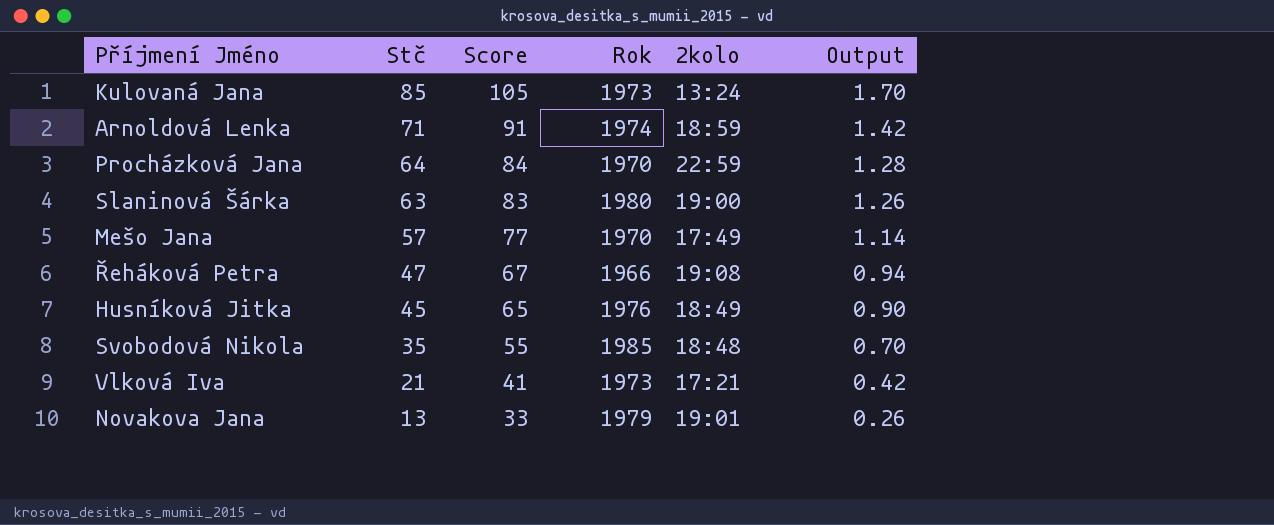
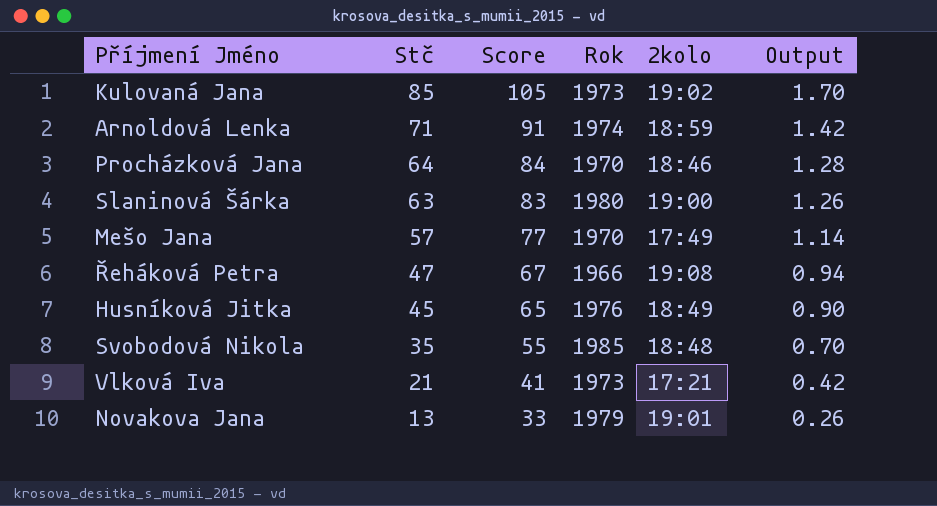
Kulovaná Jana | 2kolo: 13:24 -> 19:02
Procházková Jana | 2kolo: 22:59 -> 18:46

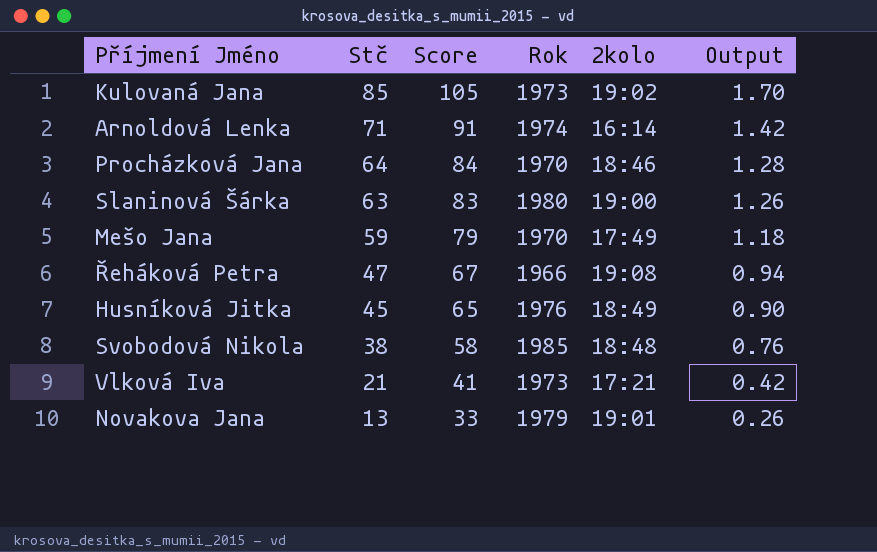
Arnoldová Lenka | 2kolo: 18:59 -> 16:14
Mešo Jana | Stč: 57 -> 59
Mešo Jana | Score: 77 -> 79
Mešo Jana | Output: 1.14 -> 1.18
Svobodová Nikola | Stč: 35 -> 38
Svobodová Nikola | Score: 55 -> 58
Svobodová Nikola | Output: 0.70 -> 0.76

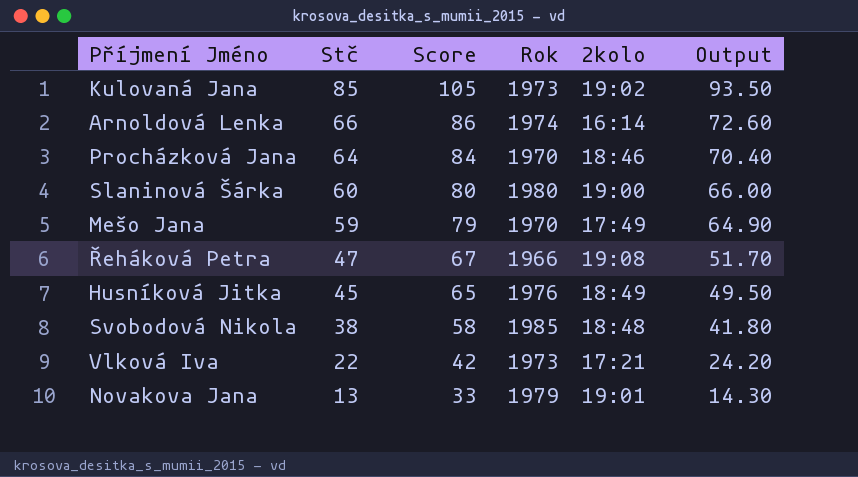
column Output | formula: [Stč] * 0.02 -> [Stč] * 1.1
Arnoldová Lenka | Stč: 71 -> 66
Arnoldová Lenka | Score: 91 -> 86
Slaninová Šárka | Stč: 63 -> 60
Slaninová Šárka | Score: 83 -> 80
Vlková Iva | Stč: 21 -> 22
Vlková Iva | Score: 41 -> 42

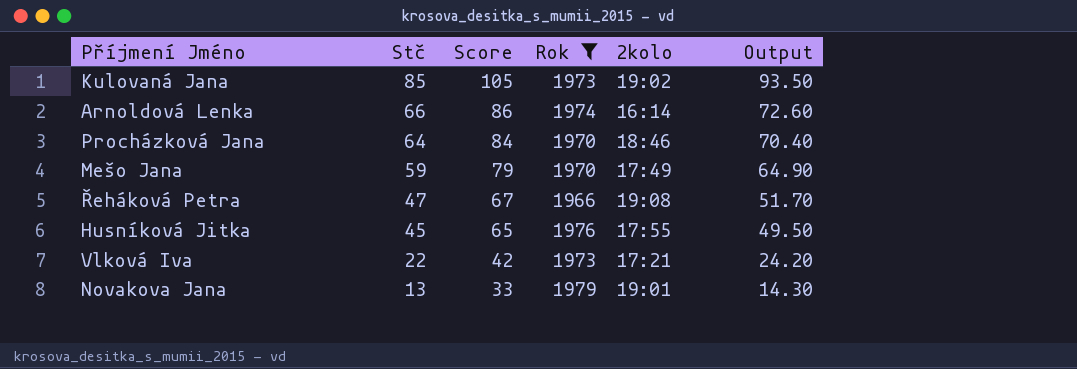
filter: none -> Rok <= 1979
Husníková Jitka | 2kolo: 18:49 -> 17:55

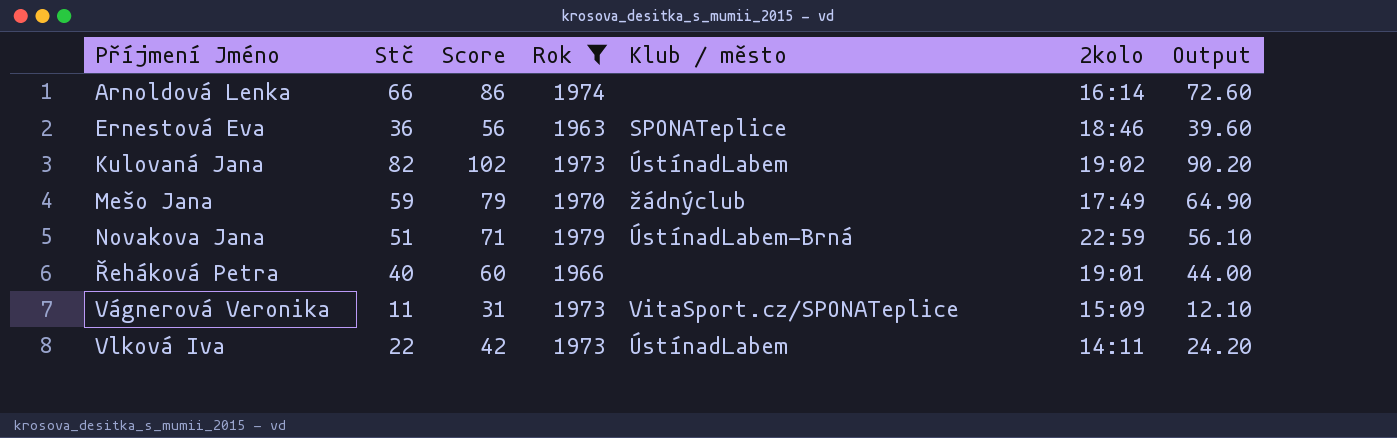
row order: Stč descending -> Příjmení Jméno ascending
column Klub / město | position: none -> 5
row Procházková Jana: 64 | 84 | 1970 | 18:46 | 70.40 -> none
row Husníková Jitka: 45 | 65 | 1976 | 17:55 | 49.50 -> none
row Ernestová Eva: none -> 36 | 56 | 1963 | SPONATeplice | 18:46 | 39.60
Kulovaná Jana | Stč: 85 -> 82
Kulovaná Jana | Score: 105 -> 102
Kulovaná Jana | Output: 93.50 -> 90.20
Novakova Jana | Stč: 13 -> 51
Novakova Jana | Score: 33 -> 71
Novakova Jana | 2kolo: 19:01 -> 22:59
Novakova Jana | Output: 14.30 -> 56.10
Řeháková Petra | Stč: 47 -> 40
Řeháková Petra | Score: 67 -> 60
Řeháková Petra | 2kolo: 19:08 -> 19:01
Řeháková Petra | Output: 51.70 -> 44.00
row Vágnerová Veronika: none -> 11 | 31 | 1973 | VitaSport.cz/SPONATeplice | 15:09 | 12.10
Vlková Iva | 2kolo: 17:21 -> 14:11

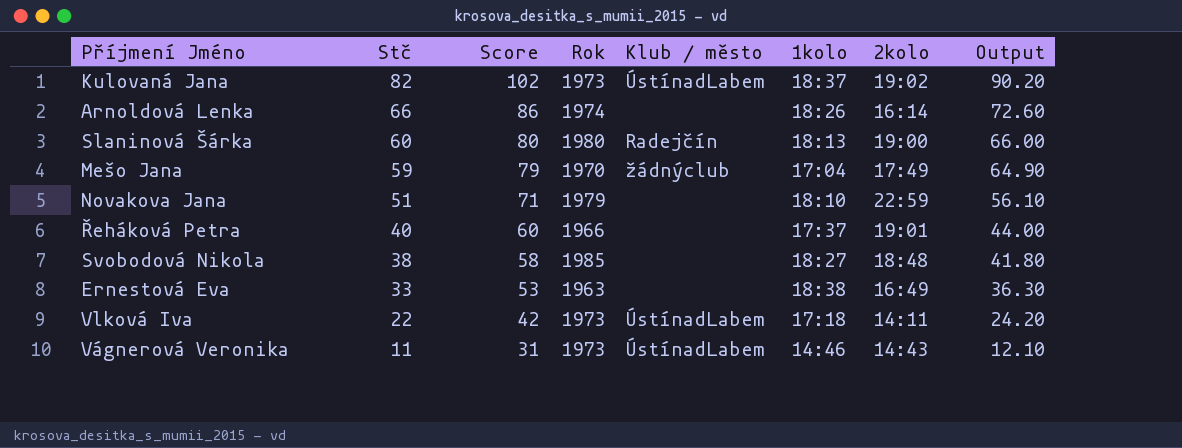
filter: Rok <= 1979 -> none
row order: Příjmení Jméno ascending -> Stč descending
column 1kolo | position: none -> 6
Novakova Jana | Klub / město: ÚstínadLabem-Brná -> none
Ernestová Eva | Stč: 36 -> 33
Ernestová Eva | Score: 56 -> 53
Ernestová Eva | Klub / město: SPONATeplice -> none
Ernestová Eva | 2kolo: 18:46 -> 16:49
Ernestová Eva | Output: 39.60 -> 36.30
Vágnerová Veronika | Klub / město: VitaSport.cz/SPONATeplice -> ÚstínadLabem
Vágnerová Veronika | 2kolo: 15:09 -> 14:43

